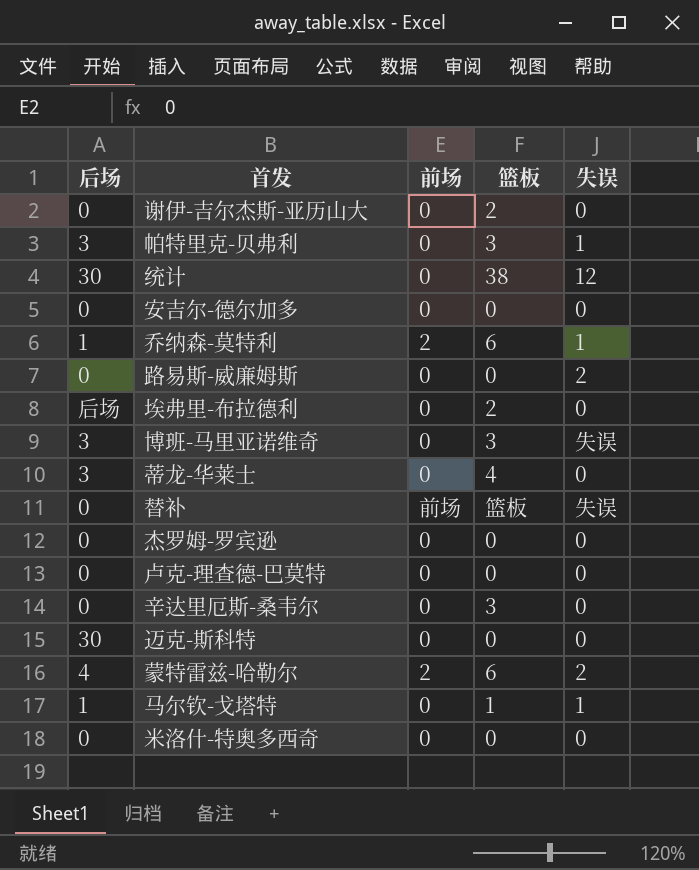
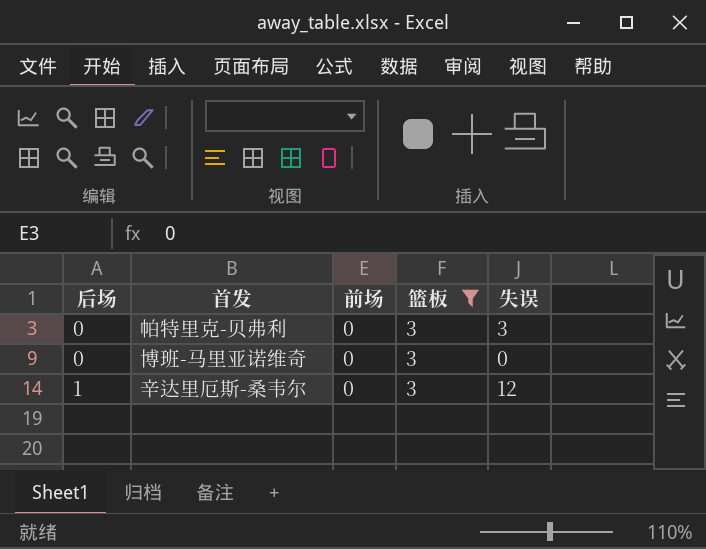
filter: none -> 篮板 = 3
帕特里克-贝弗利 | 后场: 3 -> 0
帕特里克-贝弗利 | 失误: 1 -> 3
博班-马里亚诺维奇 | 后场: 3 -> 0
博班-马里亚诺维奇 | 失误: 失误 -> 0
辛达里厄斯-桑韦尔 | 后场: 0 -> 1
辛达里厄斯-桑韦尔 | 失误: 0 -> 12

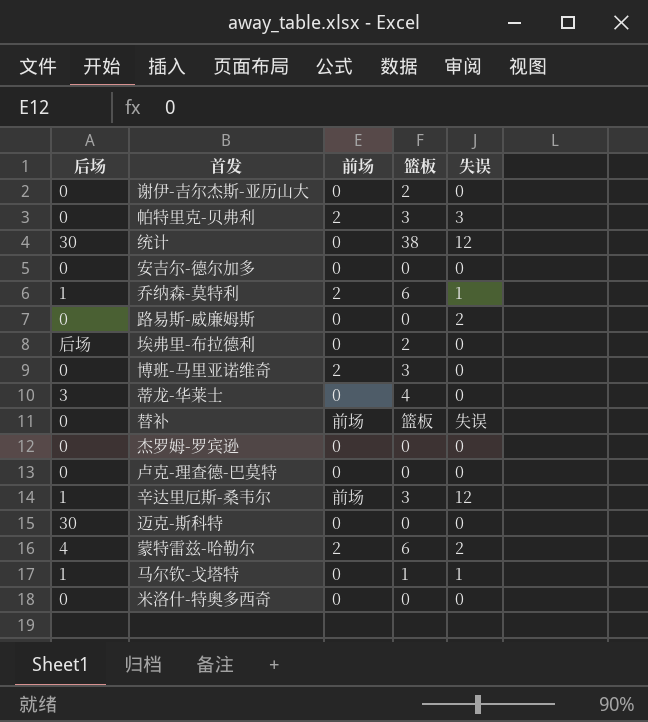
filter: 篮板 = 3 -> none
帕特里克-贝弗利 | 前场: 0 -> 2
博班-马里亚诺维奇 | 前场: 0 -> 2
辛达里厄斯-桑韦尔 | 前场: 0 -> 前场

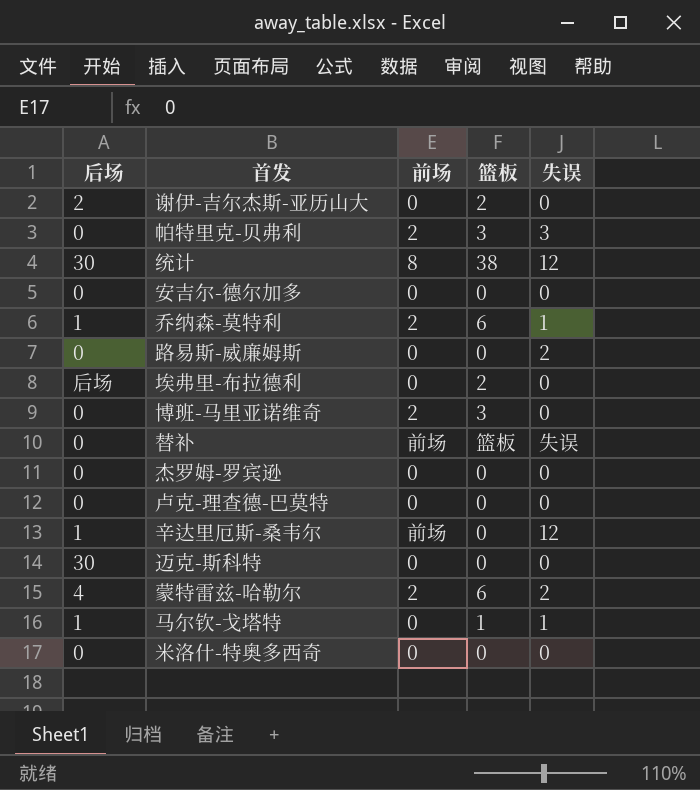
row 蒂龙-华莱士: 3 | 0 | 4 | 0 -> none
谢伊-吉尔杰斯-亚历山大 | 后场: 0 -> 2
统计 | 前场: 0 -> 8
辛达里厄斯-桑韦尔 | 篮板: 3 -> 0

